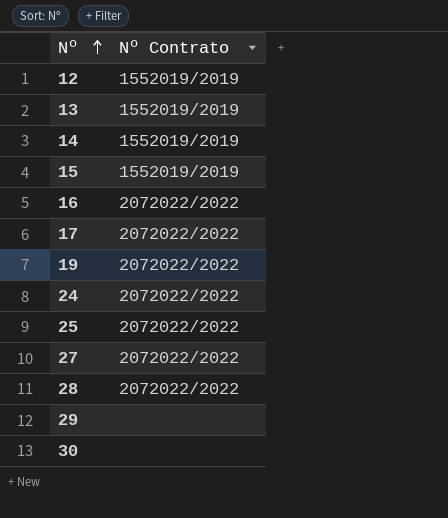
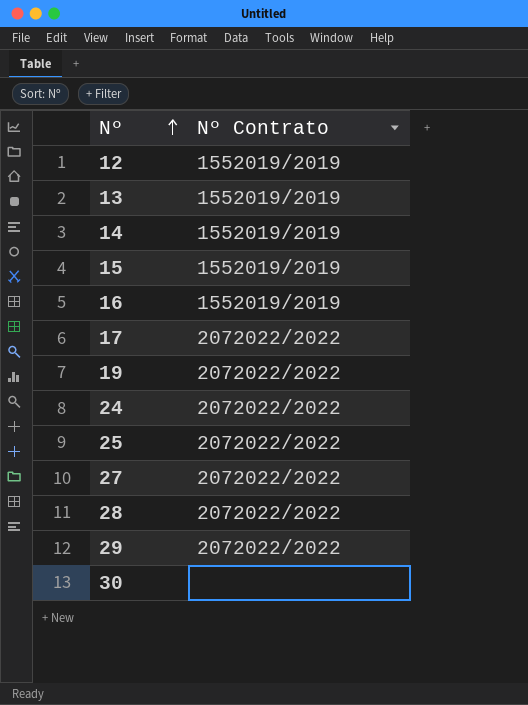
16 | Nº Contrato: 2072022/2022 -> 1552019/2019
29 | Nº Contrato: none -> 2072022/2022

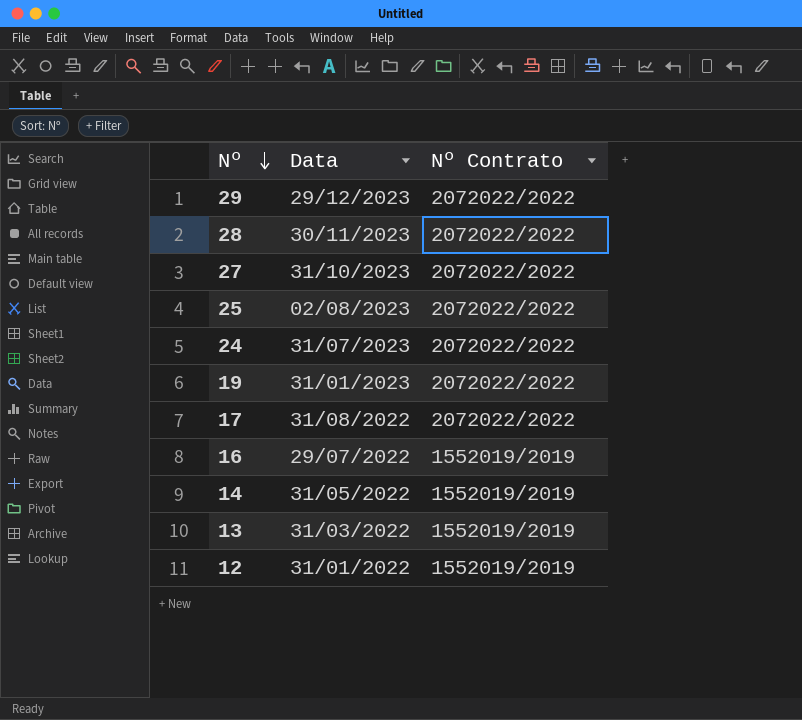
row order: Nº ascending -> Nº descending
column Data | position: none -> 2
row 15: 1552019/2019 -> none
row 30: none -> none

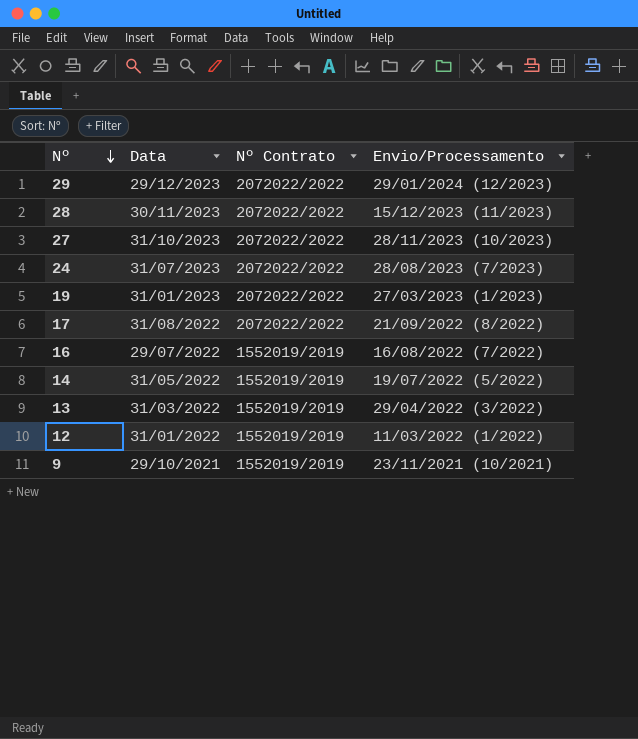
column Envio/Processamento | position: none -> 4
row 25: 02/08/2023 | 2072022/2022 -> none
row 9: none -> 29/10/2021 | 1552019/2019 | 23/11/2021 (10/2021)

